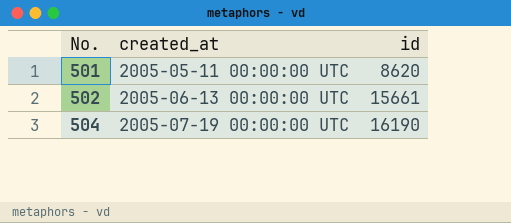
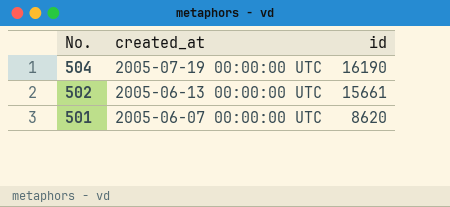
row order: No. ascending -> No. descending
501 | created_at: 2005-05-11 00:00:00 UTC -> 2005-06-07 00:00:00 UTC

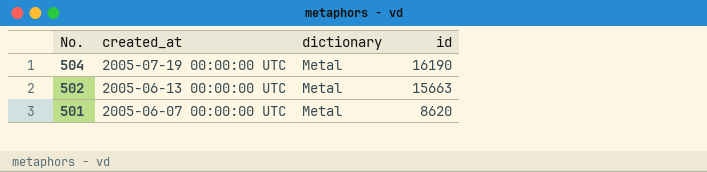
column dictionary | position: none -> 3
502 | id: 15661 -> 15663

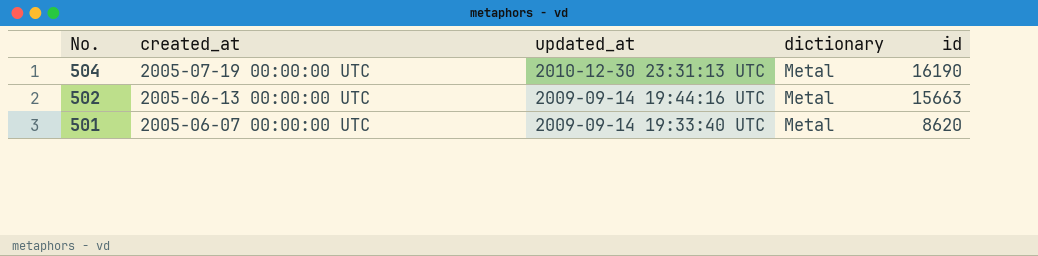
column updated_at | position: none -> 3

